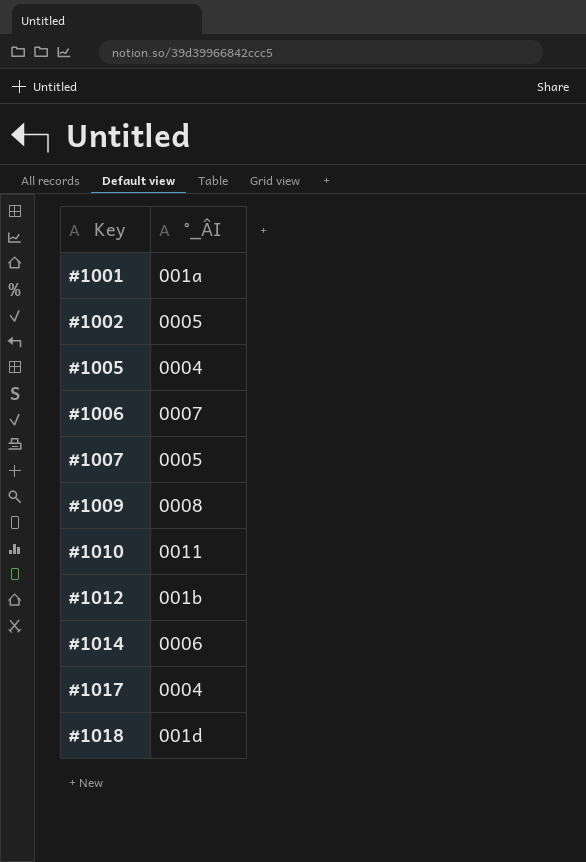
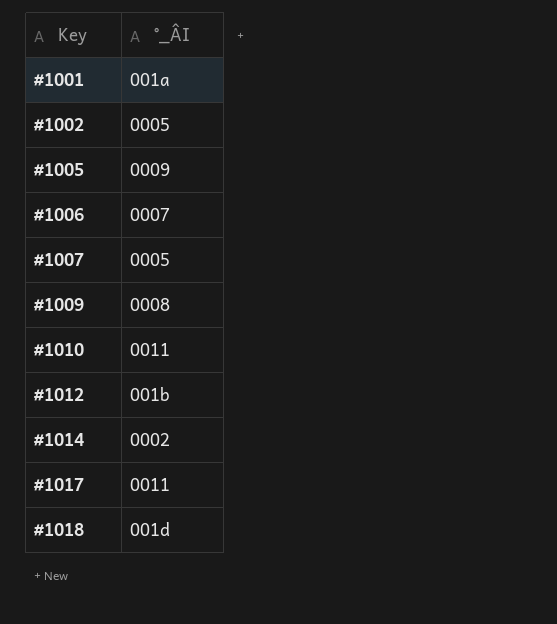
#1005 | °_ÂI: 0004 -> 0009
#1014 | °_ÂI: 0006 -> 0002
#1017 | °_ÂI: 0004 -> 0011

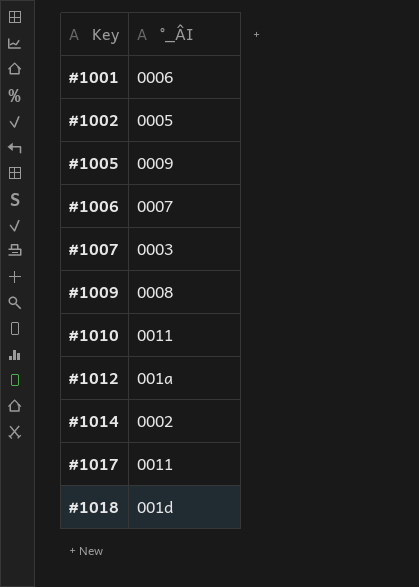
#1001 | °_ÂI: 001a -> 0006
#1007 | °_ÂI: 0005 -> 0003
#1012 | °_ÂI: 001b -> 001a

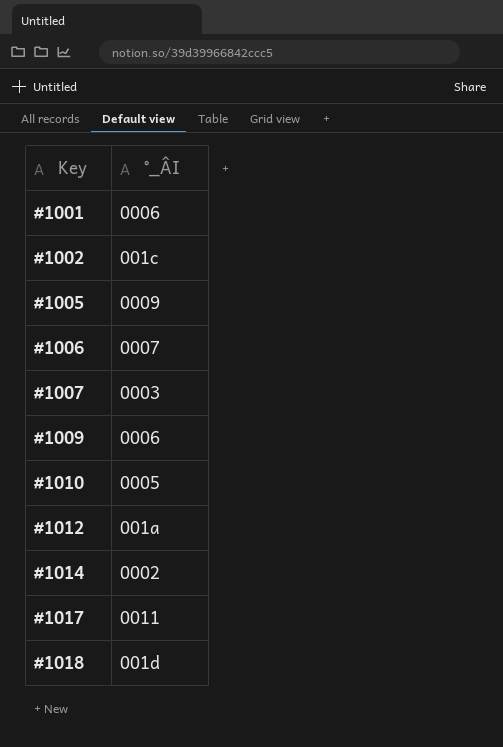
#1002 | °_ÂI: 0005 -> 001c
#1009 | °_ÂI: 0008 -> 0006
#1010 | °_ÂI: 0011 -> 0005

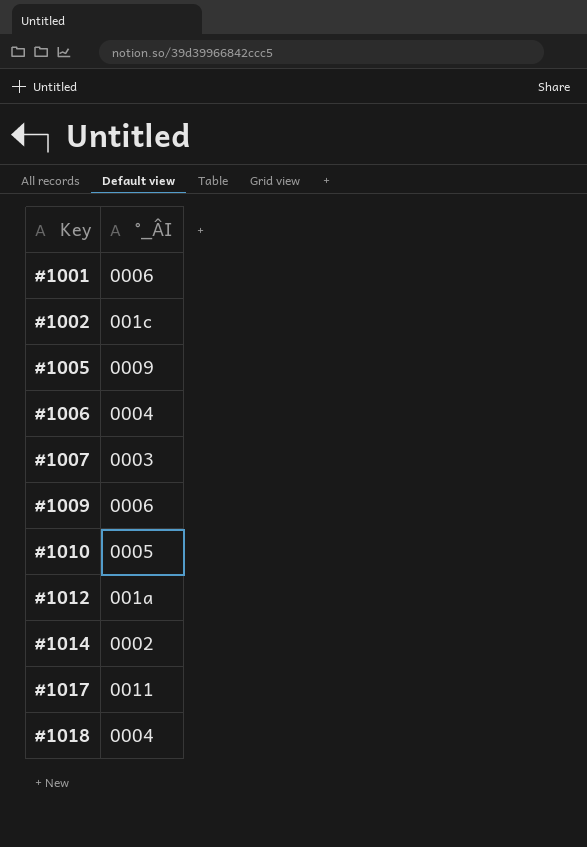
#1006 | °_ÂI: 0007 -> 0004
#1018 | °_ÂI: 001d -> 0004

